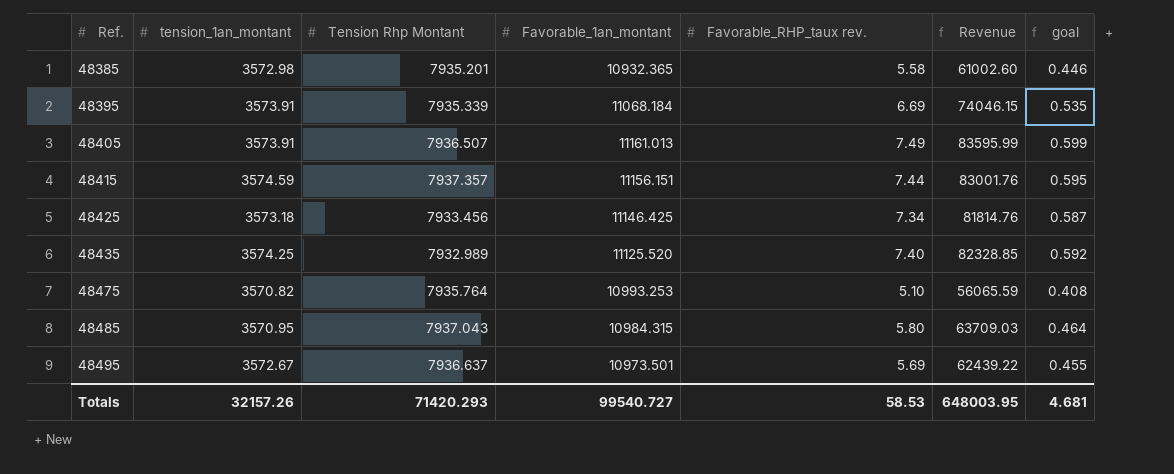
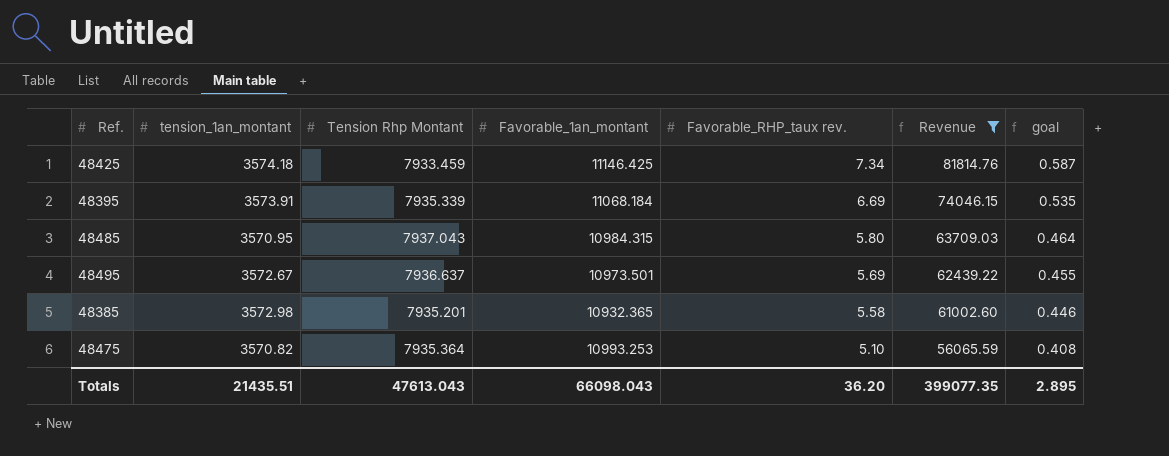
filter: none -> Revenue <= 81814.76
row order: Ref. ascending -> Favorable_RHP_taux rev. descending
48425 | tension_1an_montant: 3573.18 -> 3574.18
48425 | Tension Rhp Montant: 7933.456 -> 7933.459
48475 | Tension Rhp Montant: 7935.764 -> 7935.364
Totals | tension_1an_montant: 32157.26 -> 21435.51
Totals | Tension Rhp Montant: 71420.293 -> 47613.043
Totals | Favorable_1an_montant: 99540.727 -> 66098.043
Totals | Favorable_RHP_taux rev.: 58.53 -> 36.20
Totals | Revenue: 648003.95 -> 399077.35
Totals | goal: 4.681 -> 2.895

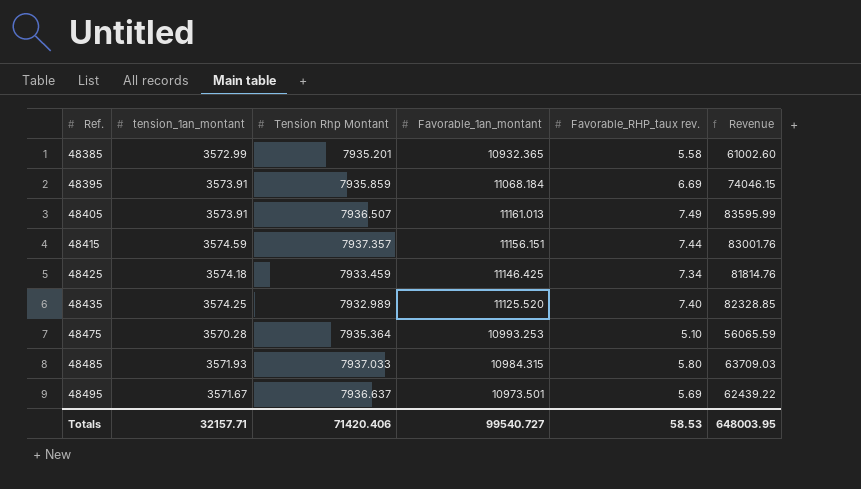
filter: Revenue <= 81814.76 -> none
row order: Favorable_RHP_taux rev. descending -> Ref. ascending
column goal | formula: [Favorable_RHP_taux rev.] * 0.08 -> none
48385 | tension_1an_montant: 3572.98 -> 3572.99
48395 | Tension Rhp Montant: 7935.339 -> 7935.859
48475 | tension_1an_montant: 3570.82 -> 3570.28
48485 | tension_1an_montant: 3570.95 -> 3571.93
48485 | Tension Rhp Montant: 7937.043 -> 7937.033
48495 | tension_1an_montant: 3572.67 -> 3571.67
Totals | tension_1an_montant: 21435.51 -> 32157.71
Totals | Tension Rhp Montant: 47613.043 -> 71420.406
Totals | Favorable_1an_montant: 66098.043 -> 99540.727
Totals | Favorable_RHP_taux rev.: 36.20 -> 58.53
Totals | Revenue: 399077.35 -> 648003.95

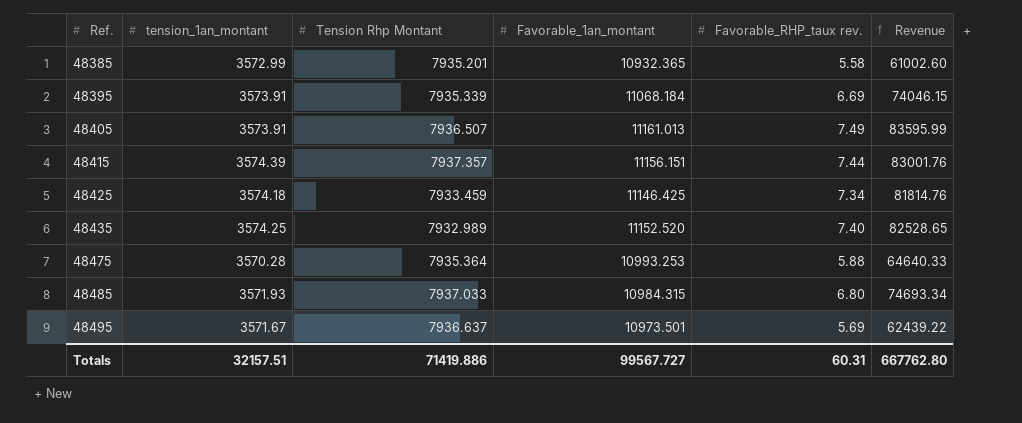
48395 | Tension Rhp Montant: 7935.859 -> 7935.339
48415 | tension_1an_montant: 3574.59 -> 3574.39
48435 | Favorable_1an_montant: 11125.520 -> 11152.520
48435 | Revenue: 82328.85 -> 82528.65
48475 | Favorable_RHP_taux rev.: 5.10 -> 5.88
48475 | Revenue: 56065.59 -> 64640.33
48485 | Favorable_RHP_taux rev.: 5.80 -> 6.80
48485 | Revenue: 63709.03 -> 74693.34
Totals | tension_1an_montant: 32157.71 -> 32157.51
Totals | Tension Rhp Montant: 71420.406 -> 71419.886
Totals | Favorable_1an_montant: 99540.727 -> 99567.727
Totals | Favorable_RHP_taux rev.: 58.53 -> 60.31
Totals | Revenue: 648003.95 -> 667762.80

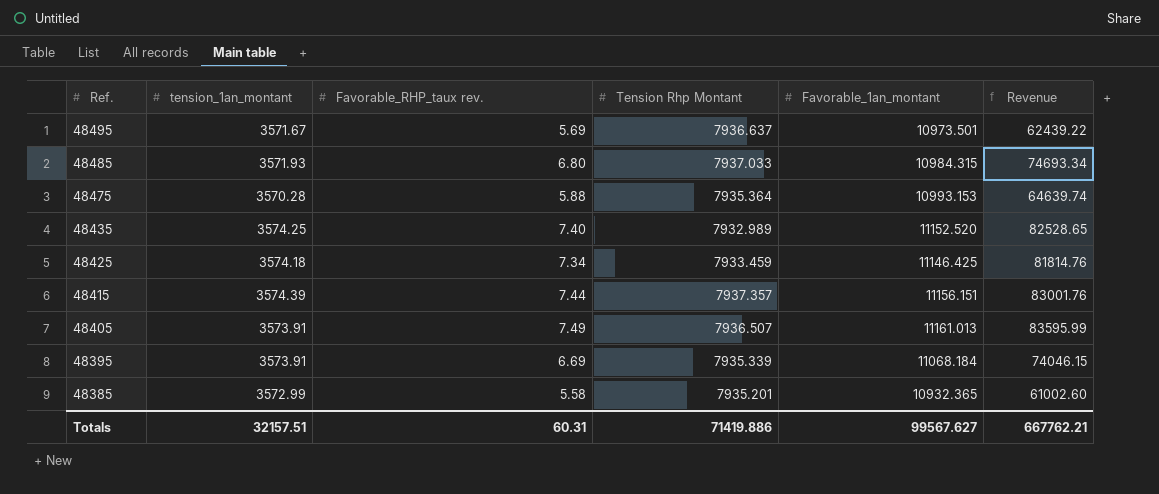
row order: Ref. ascending -> Ref. descending
column Favorable_RHP_taux rev. | position: 5 -> 3
48475 | Favorable_1an_montant: 10993.253 -> 10993.153
48475 | Revenue: 64640.33 -> 64639.74
Totals | Favorable_1an_montant: 99567.727 -> 99567.627
Totals | Revenue: 667762.80 -> 667762.21

